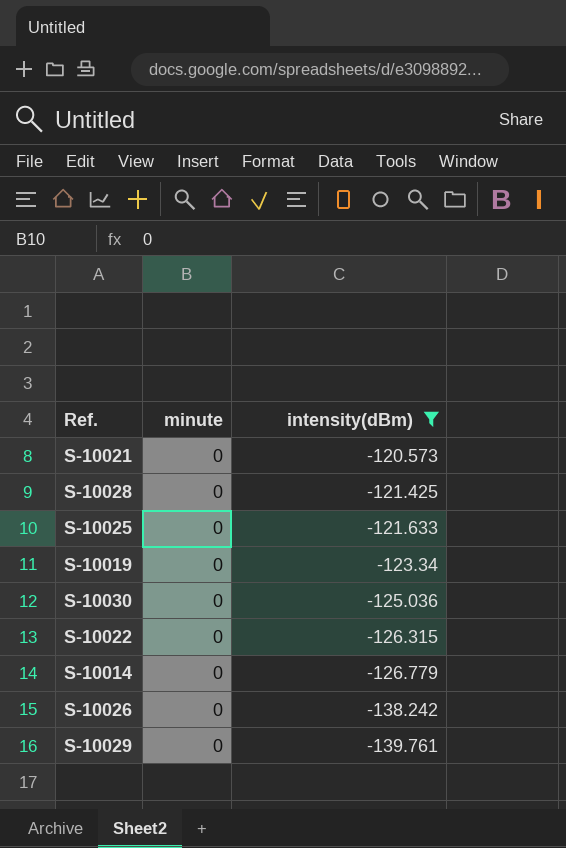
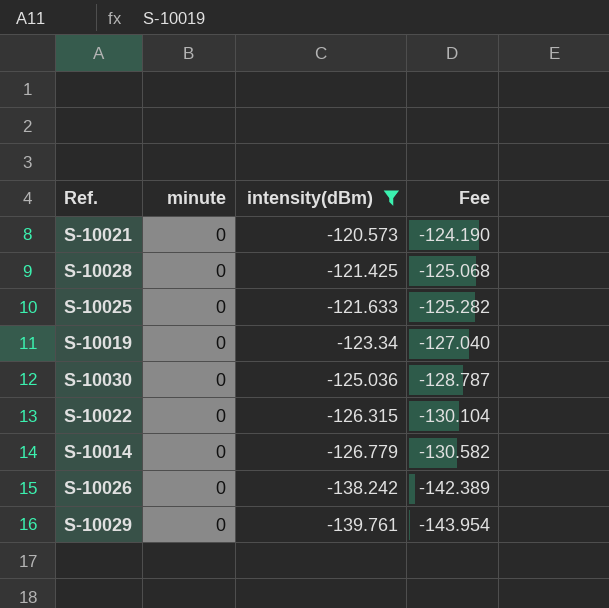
column Fee | formula: none -> [intensity(dBm)] * 1.03

